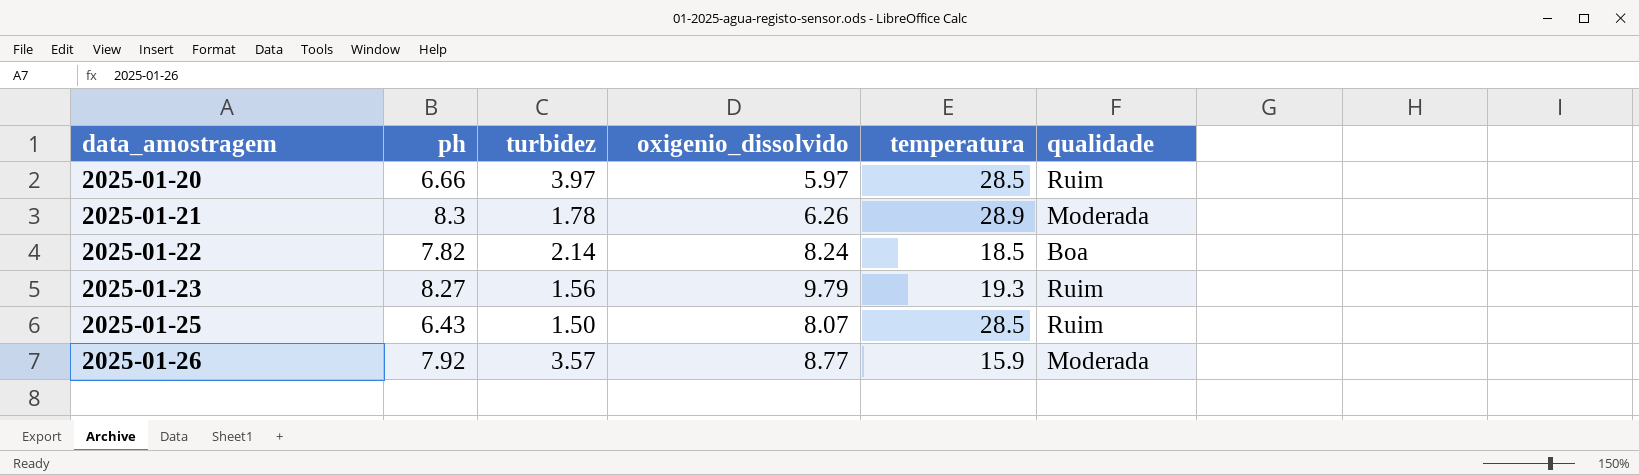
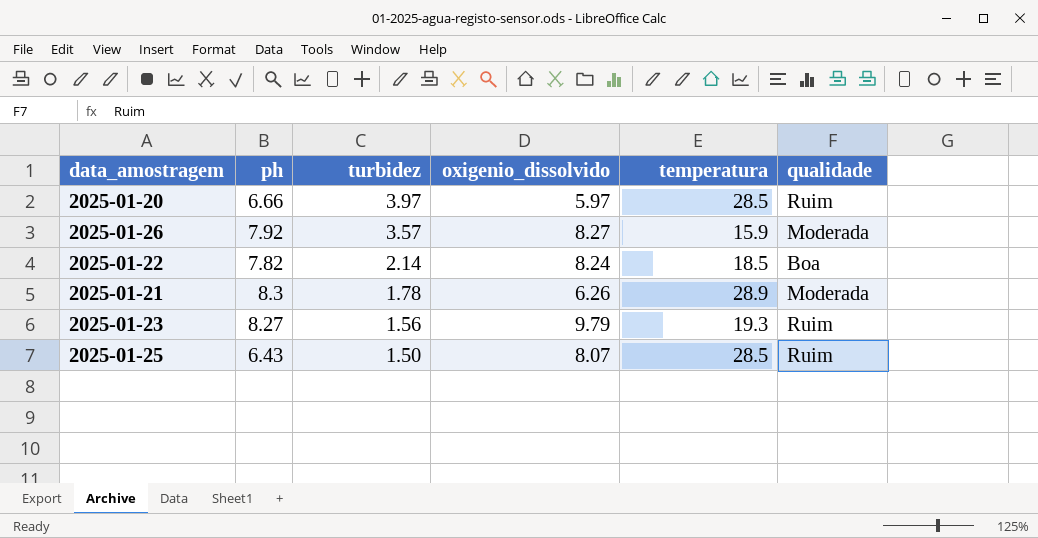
row order: data_amostragem ascending -> turbidez descending
2025-01-26 | oxigenio_dissolvido: 8.77 -> 8.27

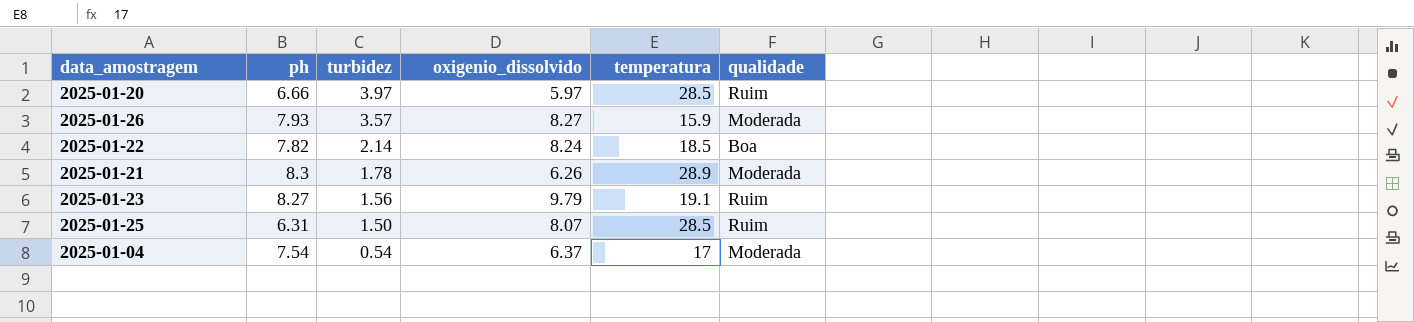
2025-01-26 | ph: 7.92 -> 7.93
2025-01-23 | temperatura: 19.3 -> 19.1
2025-01-25 | ph: 6.43 -> 6.31
row 2025-01-04: none -> 7.54 | 0.54 | 6.37 | 17 | Moderada

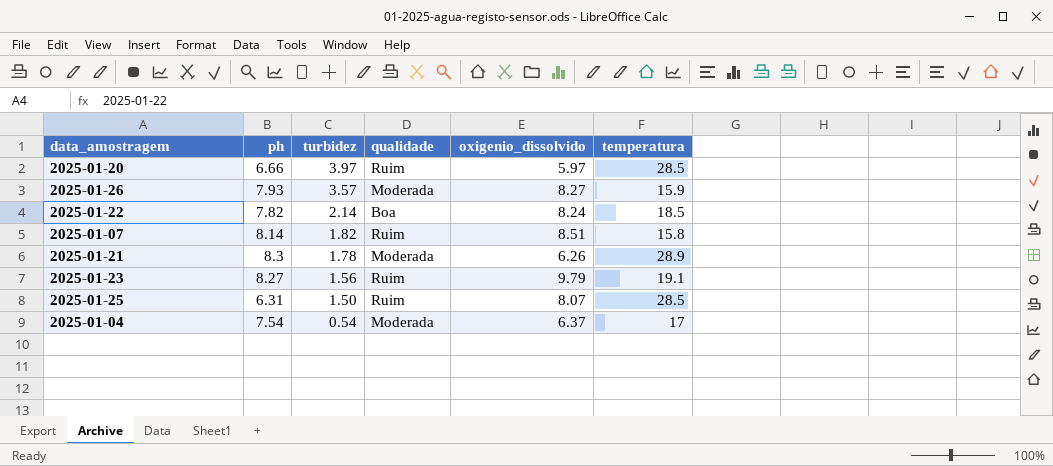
column qualidade | position: 6 -> 4
row 2025-01-07: none -> 8.14 | 1.82 | Ruim | 8.51 | 15.8

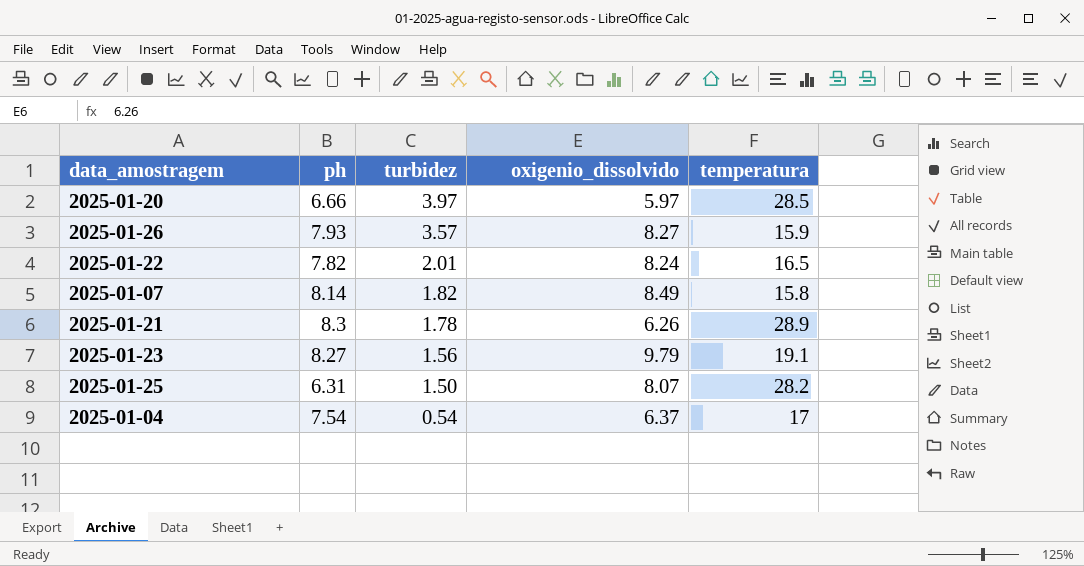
column qualidade | position: 4 -> none
2025-01-22 | turbidez: 2.14 -> 2.01
2025-01-22 | temperatura: 18.5 -> 16.5
2025-01-07 | oxigenio_dissolvido: 8.51 -> 8.49
2025-01-25 | temperatura: 28.5 -> 28.2

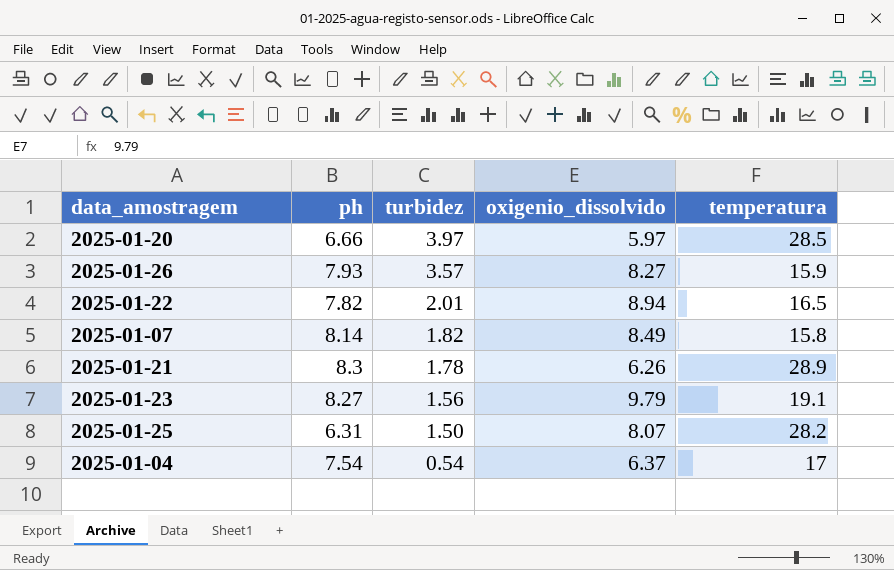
2025-01-22 | oxigenio_dissolvido: 8.24 -> 8.94

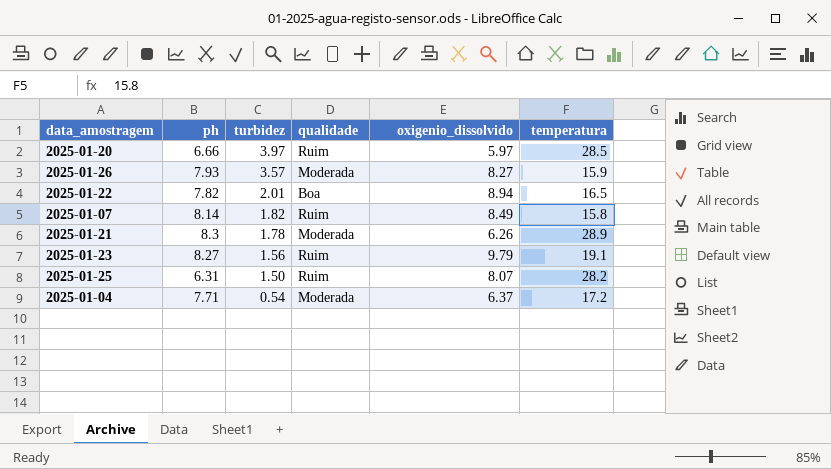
column qualidade | position: none -> 4
2025-01-04 | ph: 7.54 -> 7.71
2025-01-04 | temperatura: 17 -> 17.2

